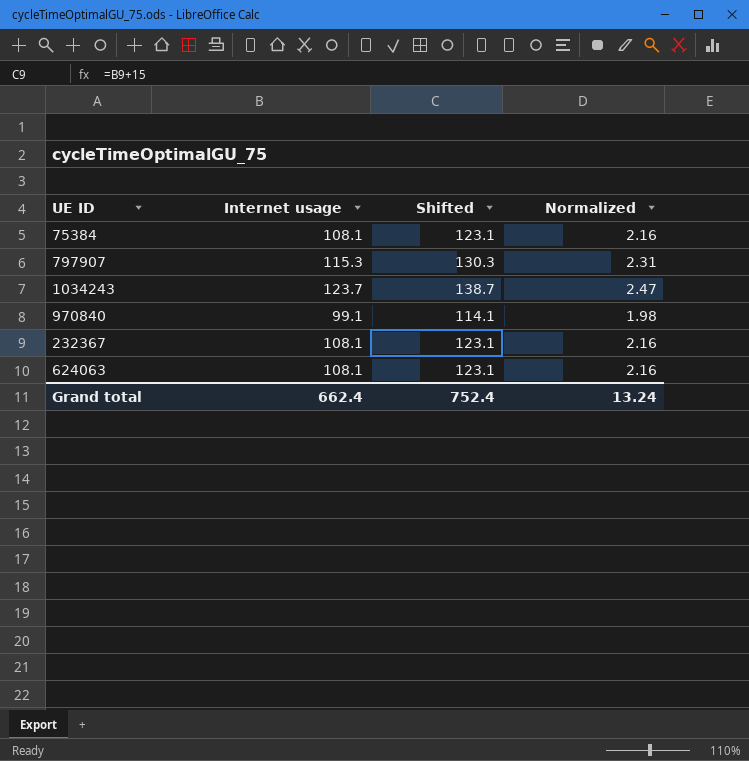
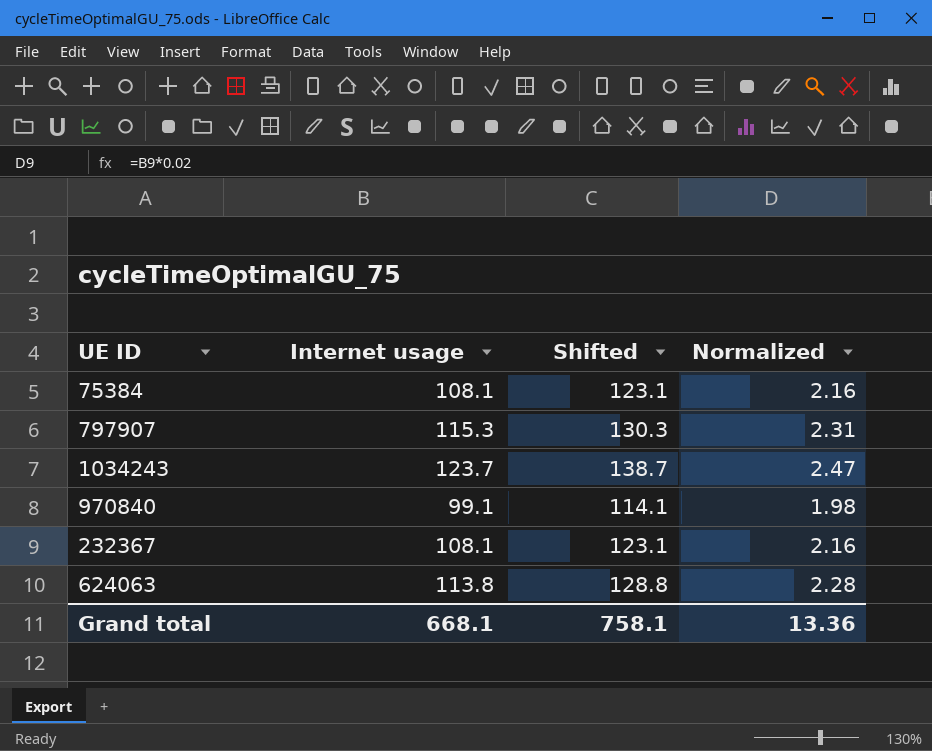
624063 | Internet usage: 108.1 -> 113.8
624063 | Shifted: 123.1 -> 128.8
624063 | Normalized: 2.16 -> 2.28
Grand total | Internet usage: 662.4 -> 668.1
Grand total | Shifted: 752.4 -> 758.1
Grand total | Normalized: 13.24 -> 13.36

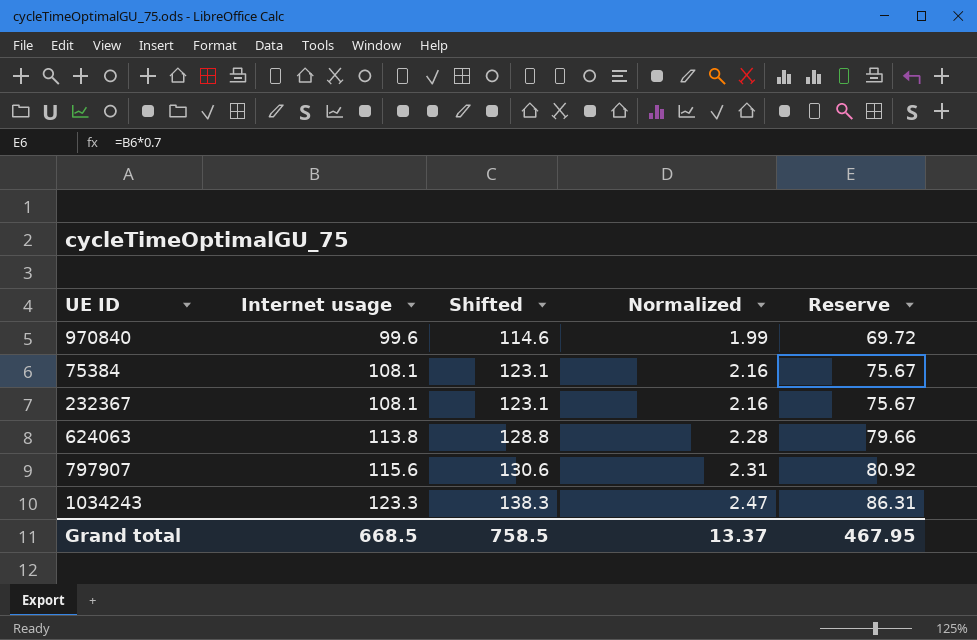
row order: none -> Internet usage ascending
column Reserve | formula: none -> [Internet usage] * 0.7
970840 | Internet usage: 99.1 -> 99.6
970840 | Shifted: 114.1 -> 114.6
970840 | Normalized: 1.98 -> 1.99
797907 | Internet usage: 115.3 -> 115.6
797907 | Shifted: 130.3 -> 130.6
1034243 | Internet usage: 123.7 -> 123.3
1034243 | Shifted: 138.7 -> 138.3
Grand total | Internet usage: 668.1 -> 668.5
Grand total | Shifted: 758.1 -> 758.5
Grand total | Normalized: 13.36 -> 13.37

